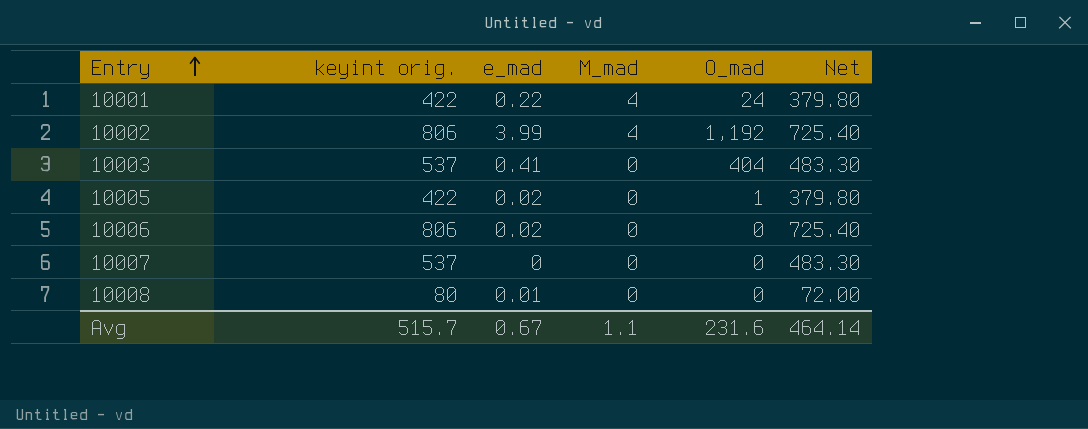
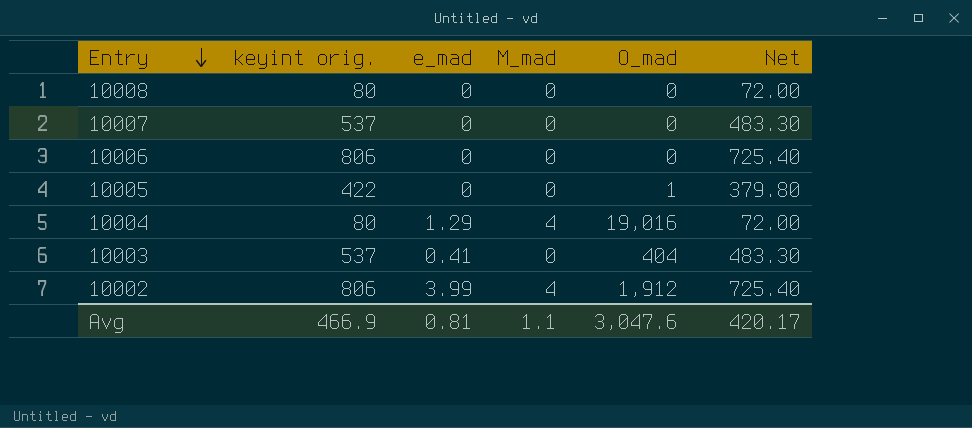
row order: Entry ascending -> Entry descending
row 10001: 422 | 0.22 | 4 | 24 | 379.80 -> none
10008 | e_mad: 0.01 -> 0
10006 | e_mad: 0.02 -> 0
10005 | e_mad: 0.02 -> 0
row 10004: none -> 80 | 1.29 | 4 | 19,016 | 72.00
10002 | O_mad: 1,192 -> 1,912
Avg | keyint orig.: 515.7 -> 466.9
Avg | e_mad: 0.67 -> 0.81
Avg | O_mad: 231.6 -> 3,047.6
Avg | Net: 464.14 -> 420.17

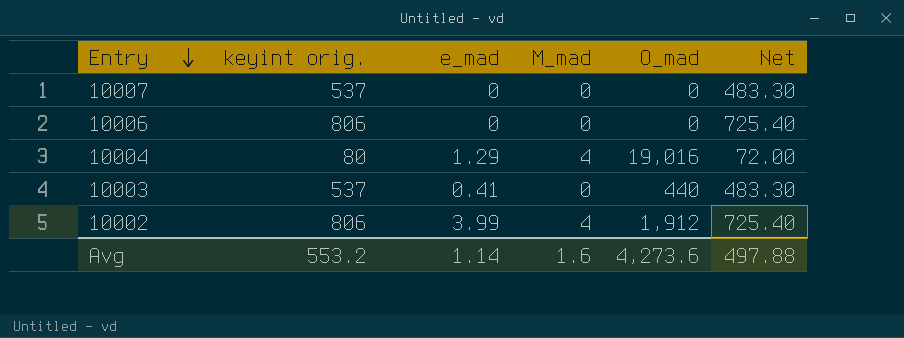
row 10008: 80 | 0 | 0 | 0 | 72.00 -> none
row 10005: 422 | 0 | 0 | 1 | 379.80 -> none
10003 | O_mad: 404 -> 440
Avg | keyint orig.: 466.9 -> 553.2
Avg | e_mad: 0.81 -> 1.14
Avg | M_mad: 1.1 -> 1.6
Avg | O_mad: 3,047.6 -> 4,273.6
Avg | Net: 420.17 -> 497.88

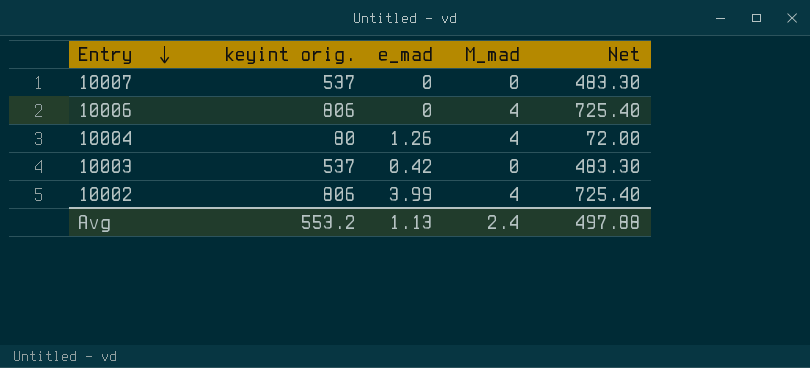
column O_mad | position: 5 -> none
10006 | M_mad: 0 -> 4
10004 | e_mad: 1.29 -> 1.26
10003 | e_mad: 0.41 -> 0.42
Avg | e_mad: 1.14 -> 1.13
Avg | M_mad: 1.6 -> 2.4

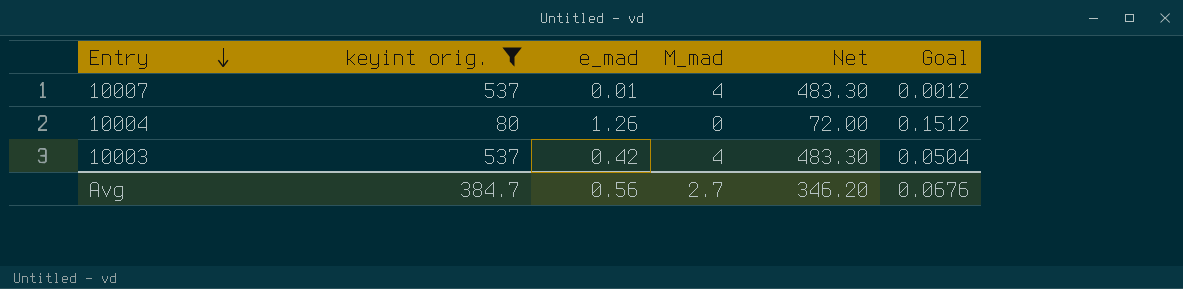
filter: none -> keyint orig. != 806
column Goal | formula: none -> [e_mad] * 0.12
10007 | e_mad: 0 -> 0.01
10007 | M_mad: 0 -> 4
10004 | M_mad: 4 -> 0
10003 | M_mad: 0 -> 4
Avg | keyint orig.: 553.2 -> 384.7
Avg | e_mad: 1.13 -> 0.56
Avg | M_mad: 2.4 -> 2.7
Avg | Net: 497.88 -> 346.20

